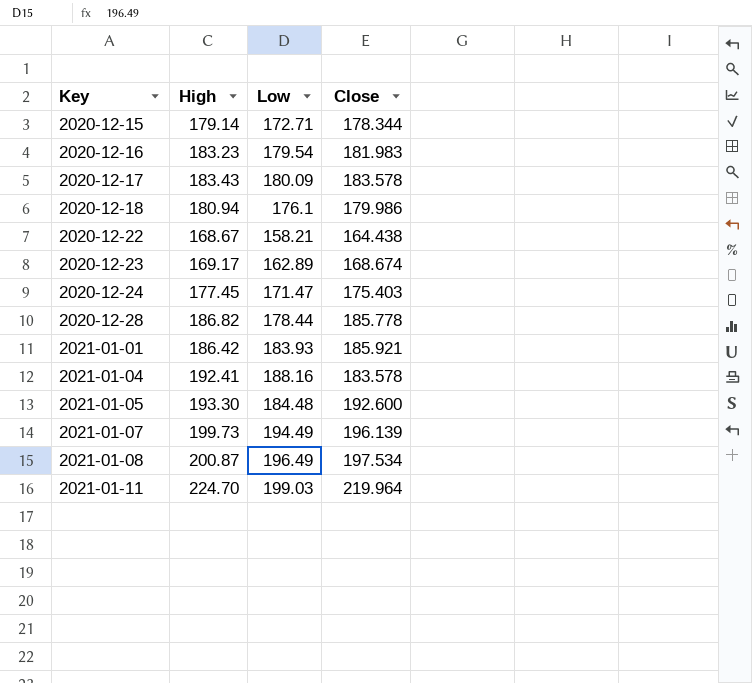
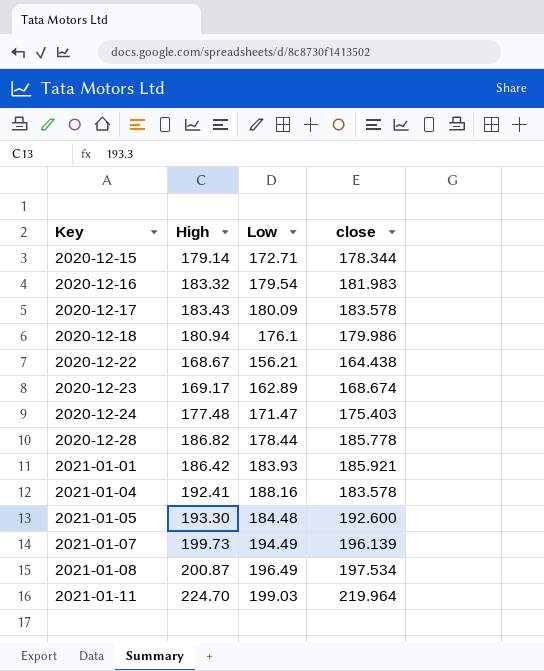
column name: Close -> close
2020-12-16 | High: 183.23 -> 183.32
2020-12-22 | Low: 158.21 -> 156.21
2020-12-24 | High: 177.45 -> 177.48

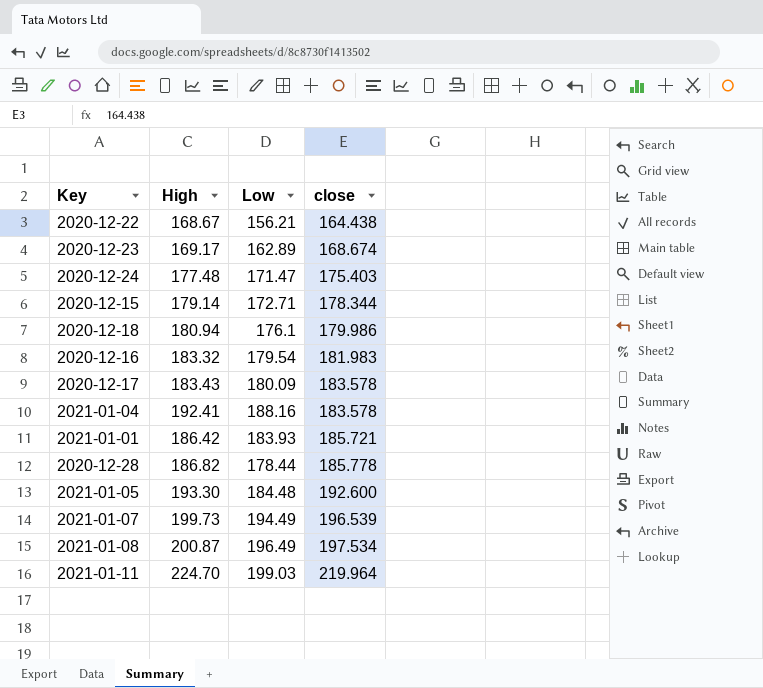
row order: Key ascending -> close ascending
2021-01-01 | close: 185.921 -> 185.721
2021-01-07 | close: 196.139 -> 196.539

